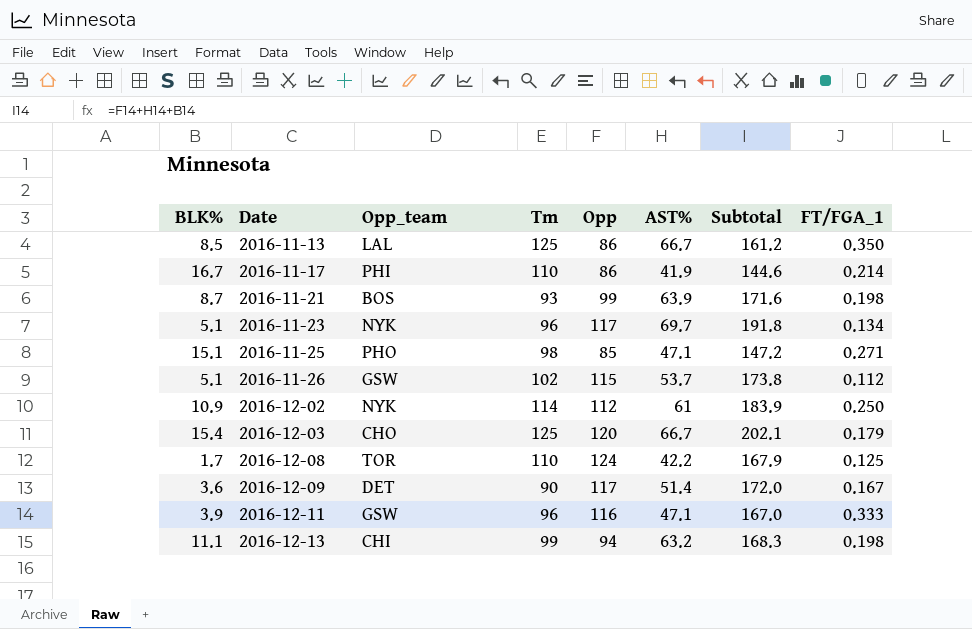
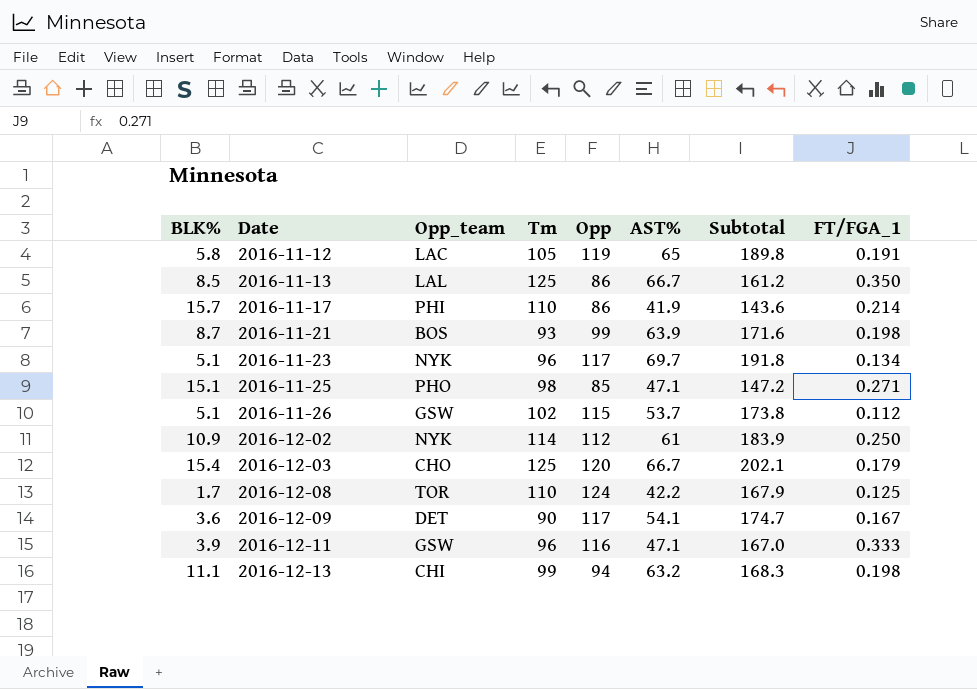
row 2016-11-12: none -> 5.8 | LAC | 105 | 119 | 65 | 189.8 | 0.191
2016-11-17 | BLK%: 16.7 -> 15.7
2016-11-17 | Subtotal: 144.6 -> 143.6
2016-12-09 | AST%: 51.4 -> 54.1
2016-12-09 | Subtotal: 172.0 -> 174.7

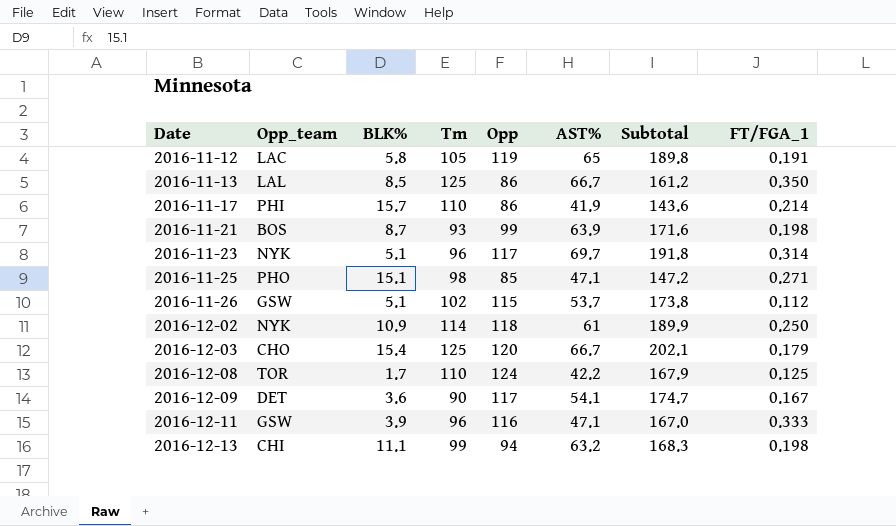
column BLK% | position: 1 -> 3
2016-11-23 | FT/FGA_1: 0.134 -> 0.314
2016-12-02 | Opp: 112 -> 118
2016-12-02 | Subtotal: 183.9 -> 189.9

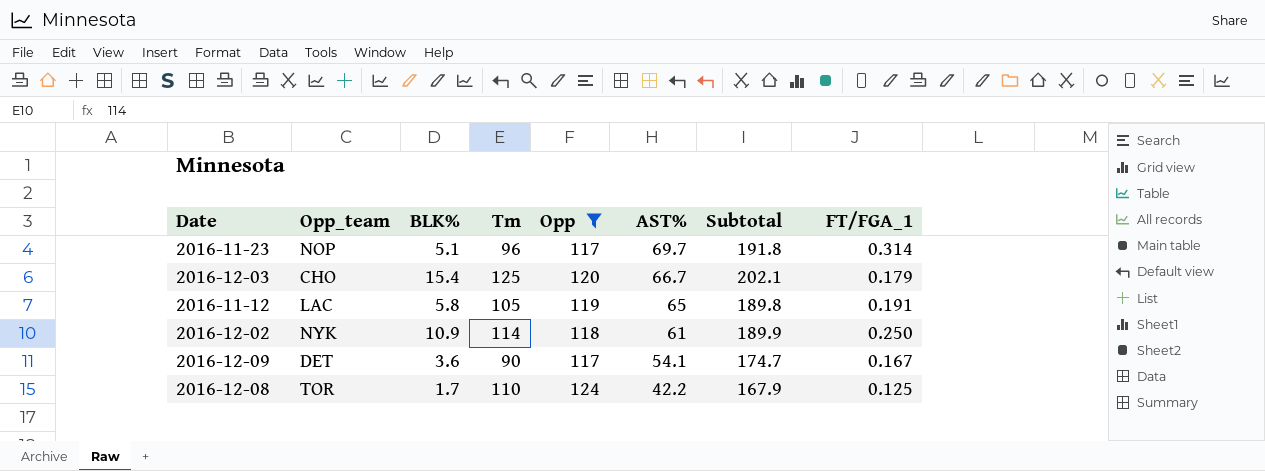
filter: none -> Opp >= 117
row order: Date ascending -> AST% descending
2016-11-23 | Opp_team: NYK -> NOP

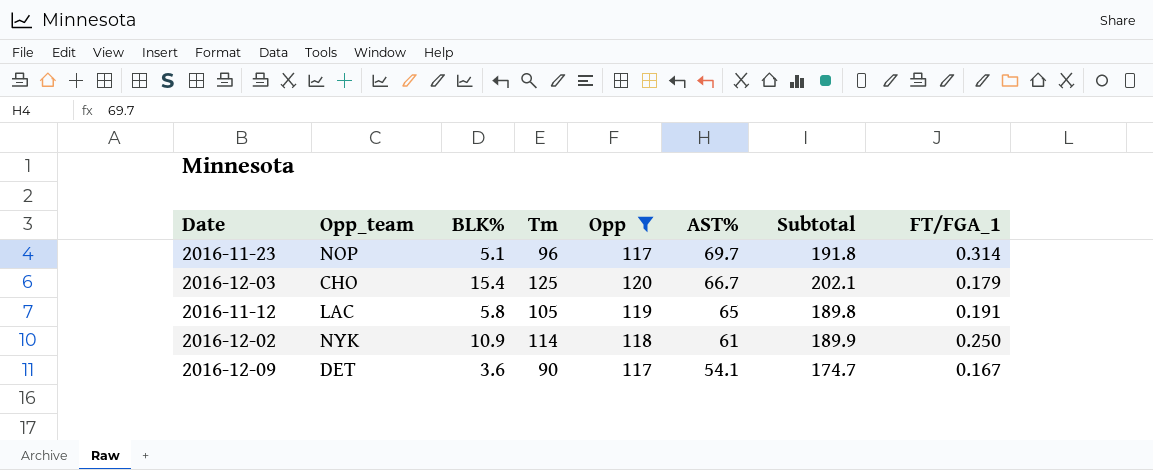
row 2016-12-08: TOR | 1.7 | 110 | 124 | 42.2 | 167.9 | 0.125 -> none

